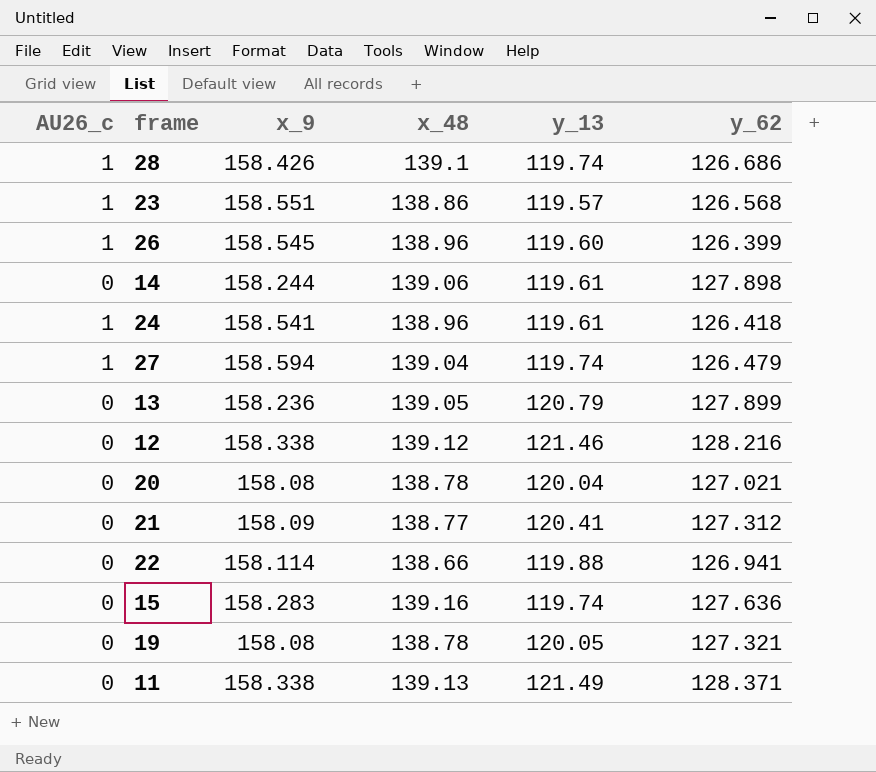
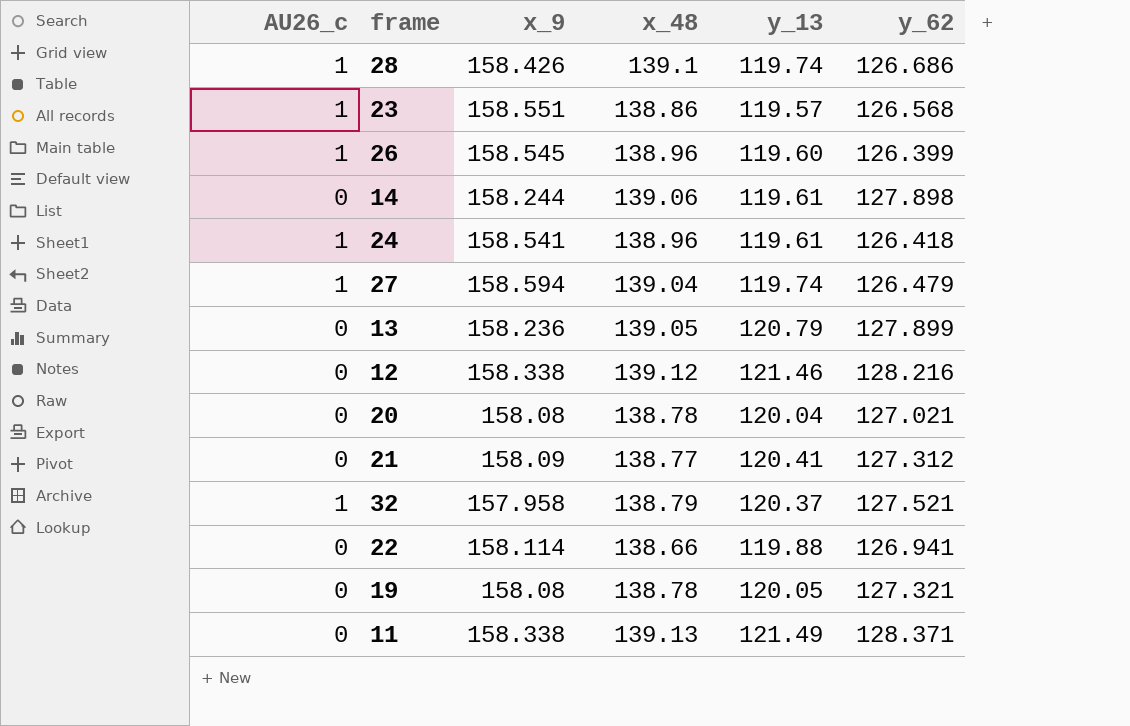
row 15: 0 | 158.283 | 139.16 | 119.74 | 127.636 -> none
row 32: none -> 1 | 157.958 | 138.79 | 120.37 | 127.521

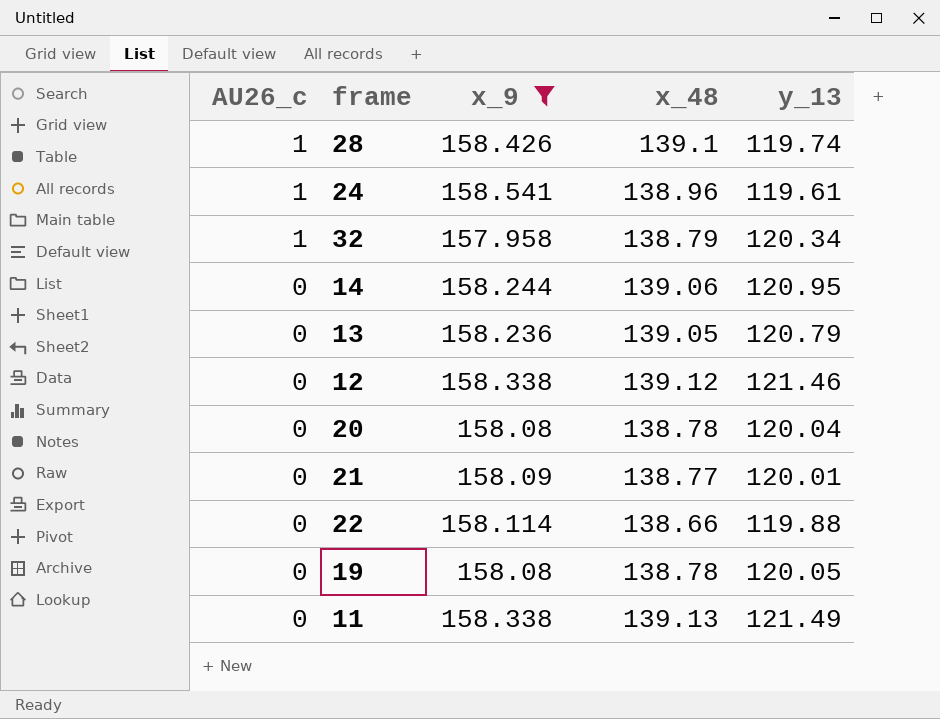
filter: none -> x_9 <= 158.541
row order: none -> AU26_c descending
column y_62 | position: 6 -> none
32 | y_13: 120.37 -> 120.34
14 | y_13: 119.61 -> 120.95
21 | y_13: 120.41 -> 120.01

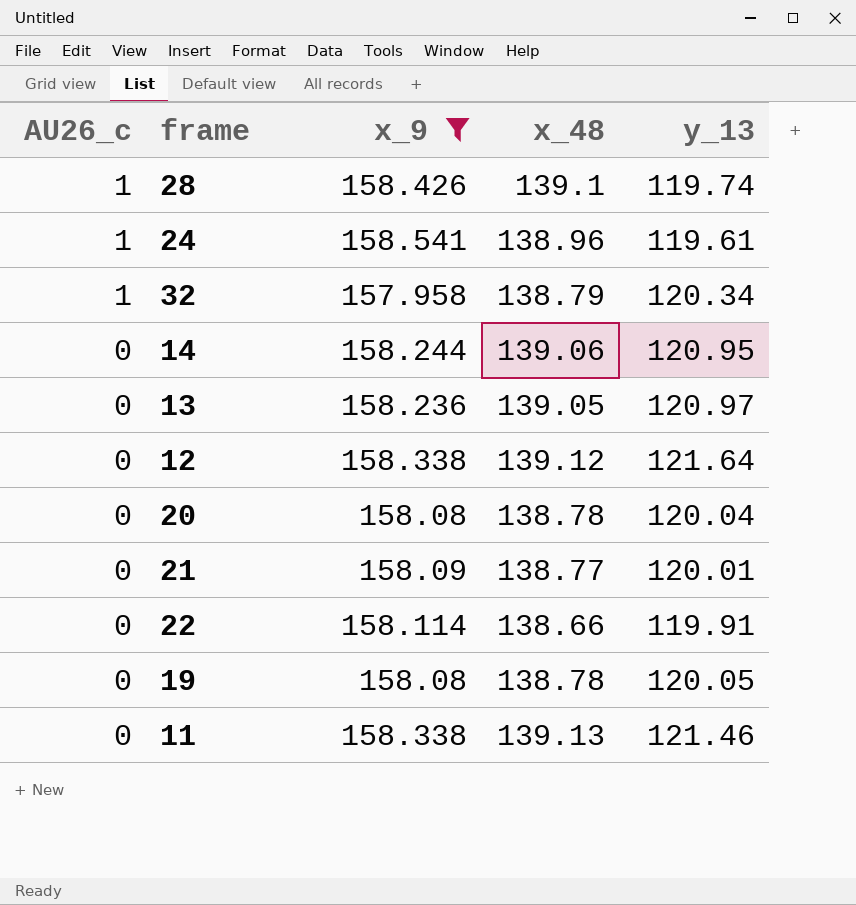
13 | y_13: 120.79 -> 120.97
12 | y_13: 121.46 -> 121.64
22 | y_13: 119.88 -> 119.91
11 | y_13: 121.49 -> 121.46

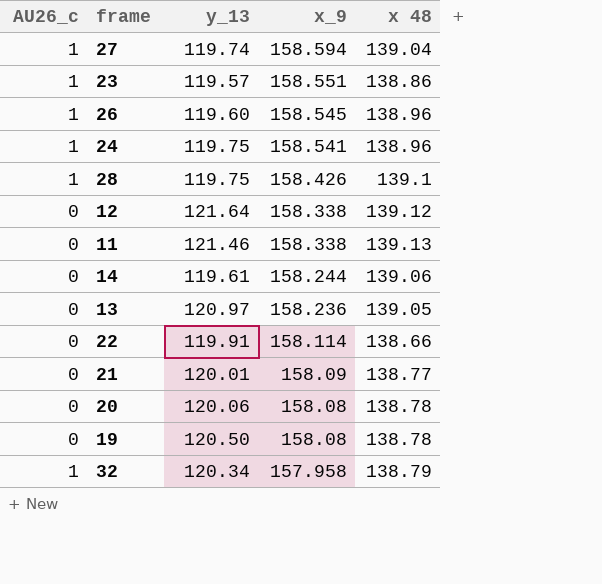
filter: x_9 <= 158.541 -> none
row order: AU26_c descending -> x_9 descending
column y_13 | position: 5 -> 3
column name: x_48 -> x 48
24 | y_13: 119.61 -> 119.75
28 | y_13: 119.74 -> 119.75
14 | y_13: 120.95 -> 119.61
20 | y_13: 120.04 -> 120.06
19 | y_13: 120.05 -> 120.50

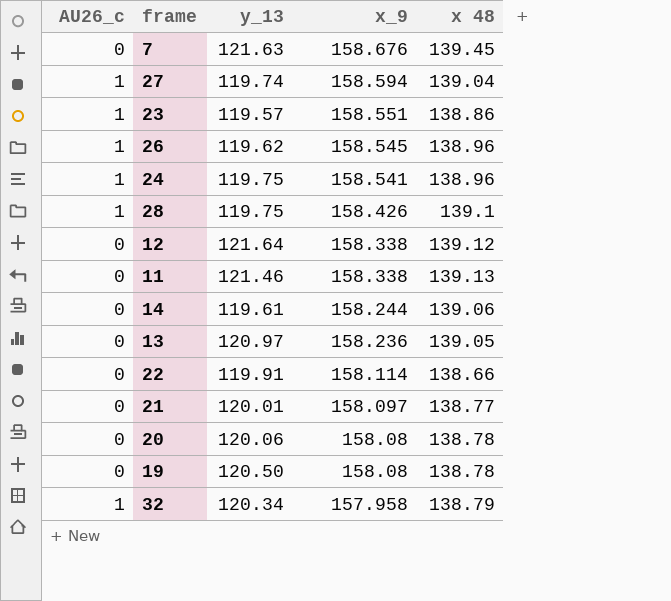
row 7: none -> 0 | 121.63 | 158.676 | 139.45
26 | y_13: 119.60 -> 119.62
21 | x_9: 158.09 -> 158.097

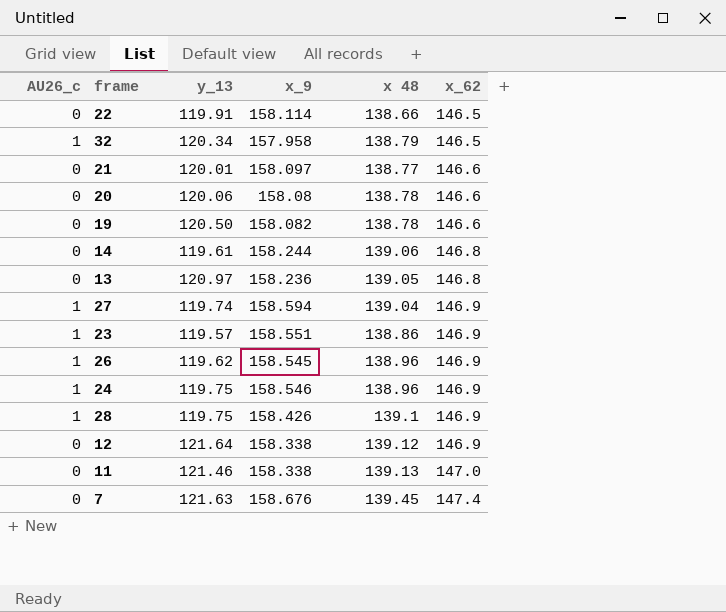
row order: x_9 descending -> x_62 ascending
column x_62 | position: none -> 6
19 | x_9: 158.08 -> 158.082
24 | x_9: 158.541 -> 158.546

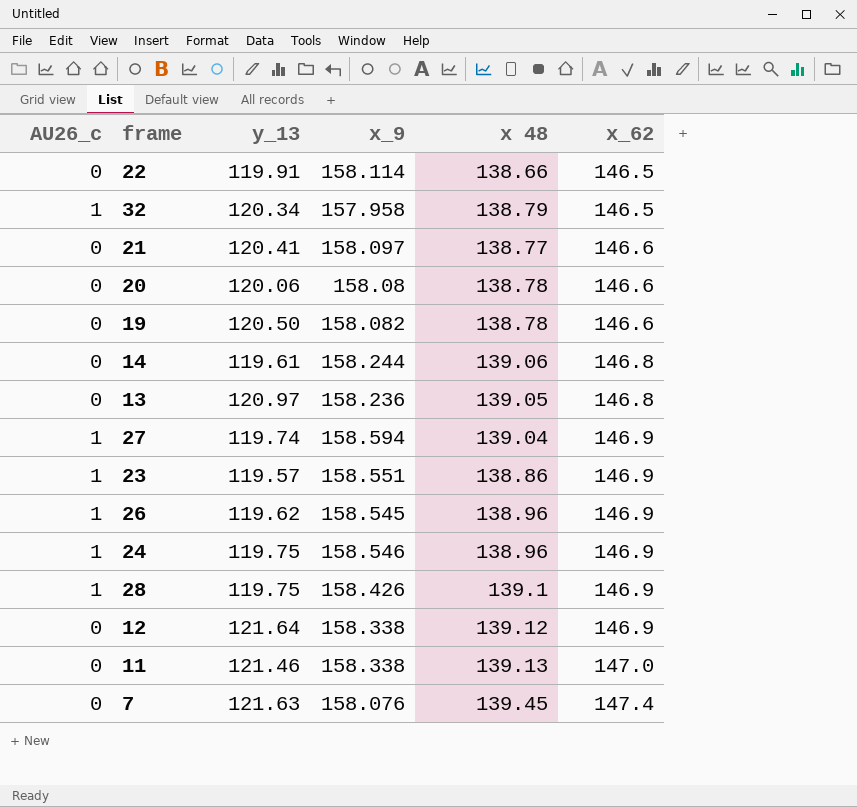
21 | y_13: 120.01 -> 120.41
7 | x_9: 158.676 -> 158.076

